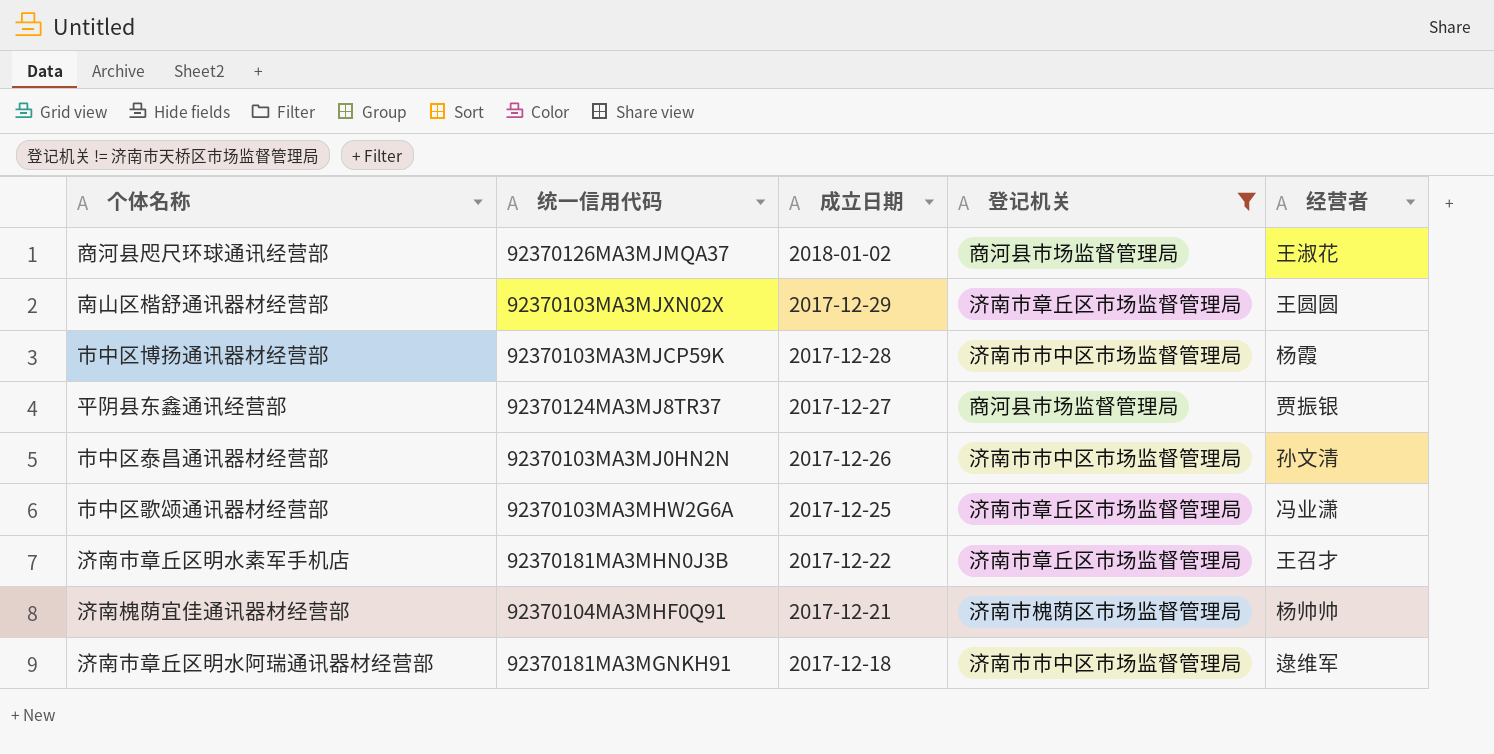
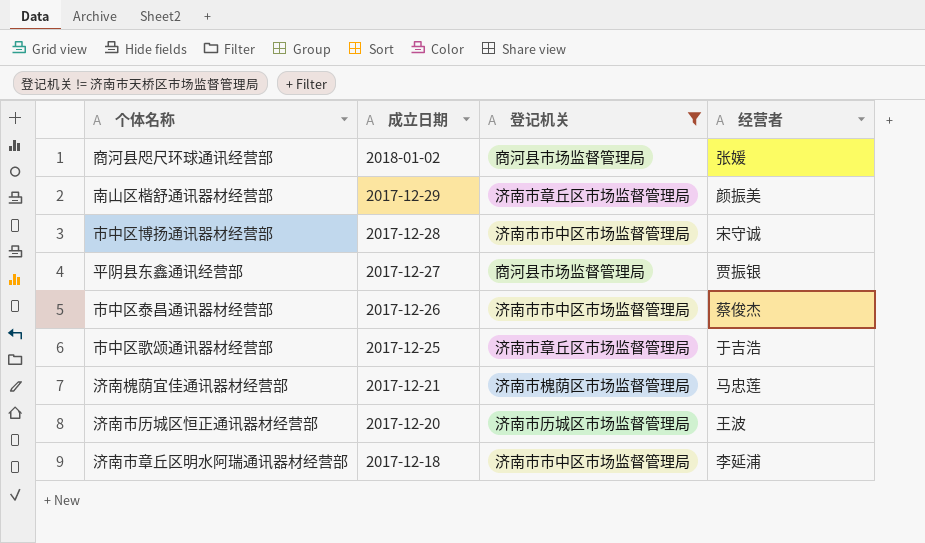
column 统一信用代码 | position: 2 -> none
row 济南市章丘区明水素军手机店: 92370181MA3MHN0J3B | 2017-12-22 | 济南市章丘区市场监督管理局 | 王召才 -> none
商河县咫尺环球通讯经营部 | 经营者: 王淑花 -> 张媛
南山区楷舒通讯器材经营部 | 经营者: 王圆圆 -> 颜振美
市中区博扬通讯器材经营部 | 经营者: 杨霞 -> 宋守诚
市中区泰昌通讯器材经营部 | 经营者: 孙文清 -> 蔡俊杰
市中区歌颂通讯器材经营部 | 经营者: 冯业潇 -> 于吉浩
济南槐荫宜佳通讯器材经营部 | 经营者: 杨帅帅 -> 马忠莲
row 济南市历城区恒正通讯器材经营部: none -> 2017-12-20 | 济南市历城区市场监督管理局 | 王波
济南市章丘区明水阿瑞通讯器材经营部 | 经营者: 逯维军 -> 李延浦

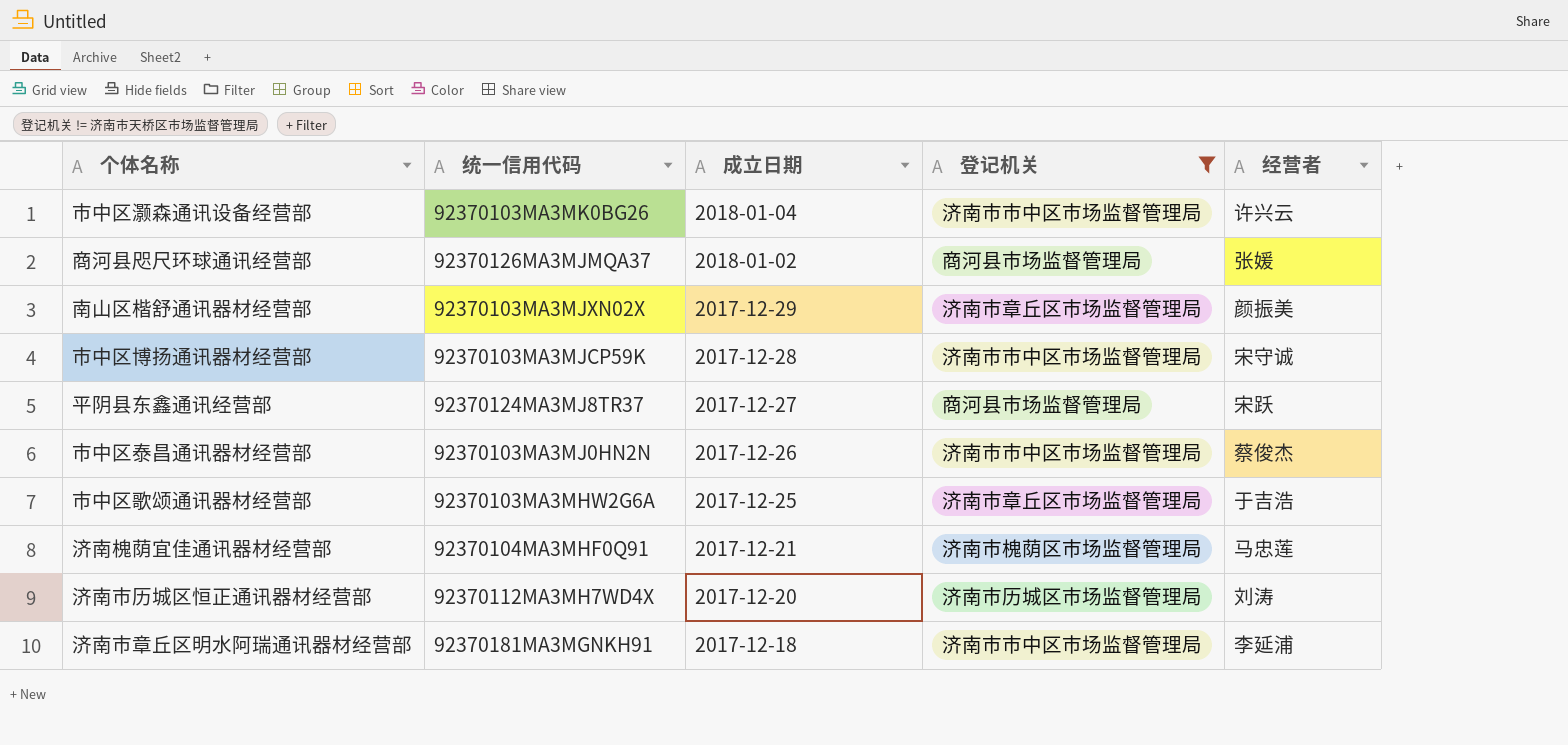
column 统一信用代码 | position: none -> 2
row 市中区灏森通讯设备经营部: none -> 92370103MA3MK0BG26 | 2018-01-04 | 济南市市中区市场监督管理局 | 许兴云
平阴县东鑫通讯经营部 | 经营者: 贾振银 -> 宋跃
济南市历城区恒正通讯器材经营部 | 经营者: 王波 -> 刘涛

